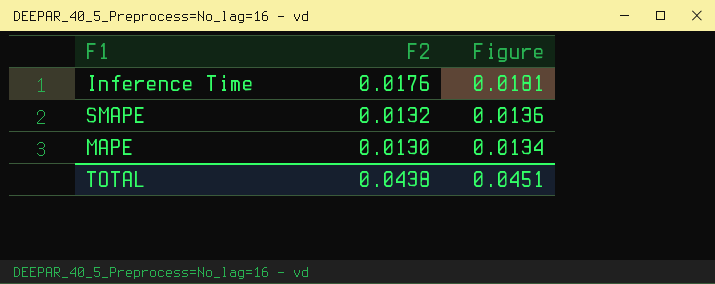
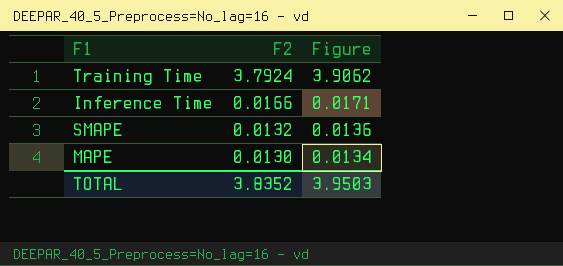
row Training Time: none -> 3.7924 | 3.9062
Inference Time | F2: 0.0176 -> 0.0166
Inference Time | Figure: 0.0181 -> 0.0171
TOTAL | F2: 0.0438 -> 3.8352
TOTAL | Figure: 0.0451 -> 3.9503

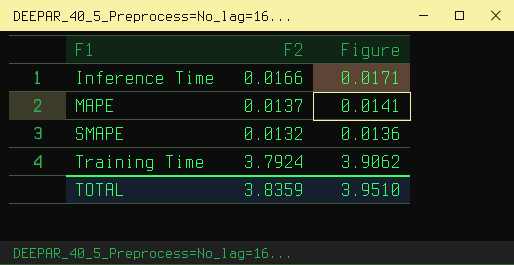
row order: F2 descending -> F1 ascending
MAPE | F2: 0.0130 -> 0.0137
MAPE | Figure: 0.0134 -> 0.0141
TOTAL | F2: 3.8352 -> 3.8359
TOTAL | Figure: 3.9503 -> 3.9510

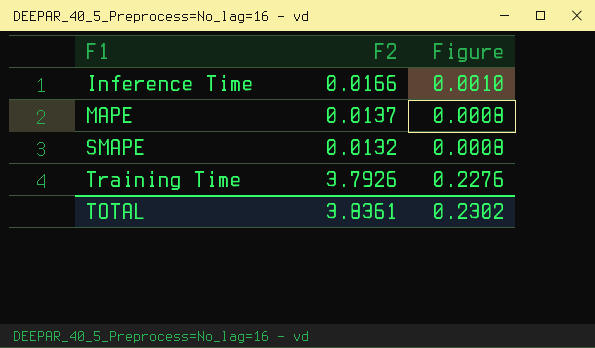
column Figure | formula: [F2] * 1.03 -> [F2] * 0.06
Training Time | F2: 3.7924 -> 3.7926
TOTAL | F2: 3.8359 -> 3.8361
TOTAL | Figure: 3.9510 -> 0.2302

